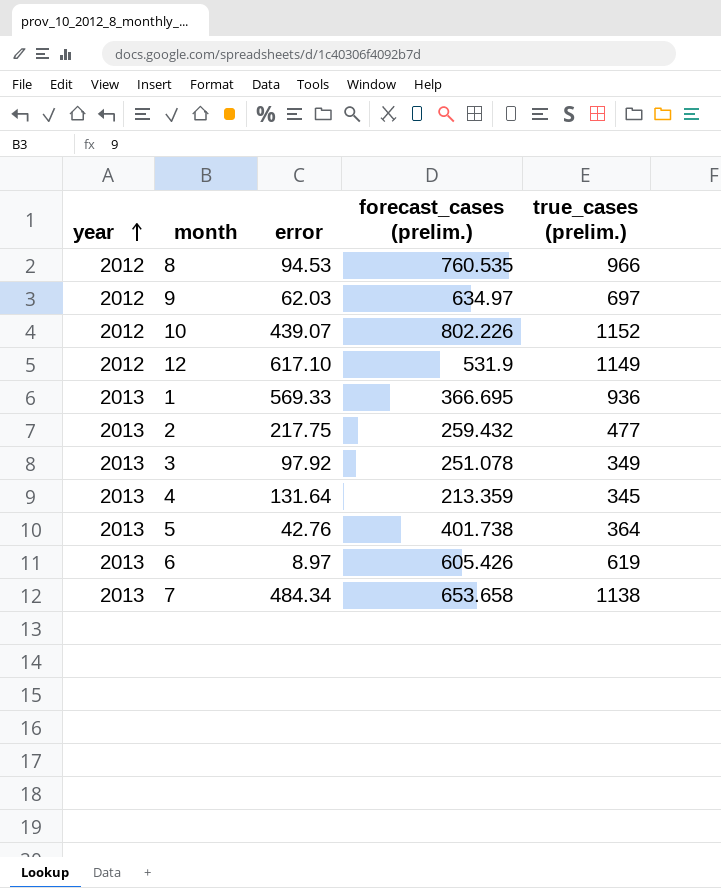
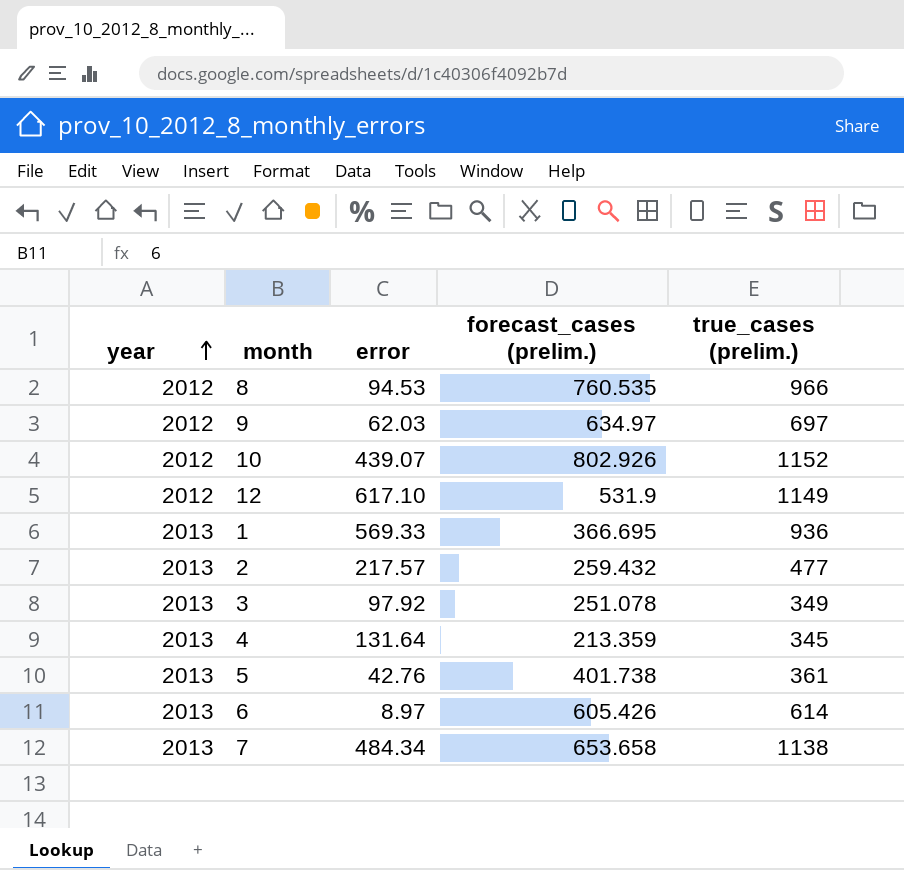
10 | forecast_cases (prelim.): 802.226 -> 802.926
2 | error: 217.75 -> 217.57
5 | true_cases (prelim.): 364 -> 361
6 | true_cases (prelim.): 619 -> 614

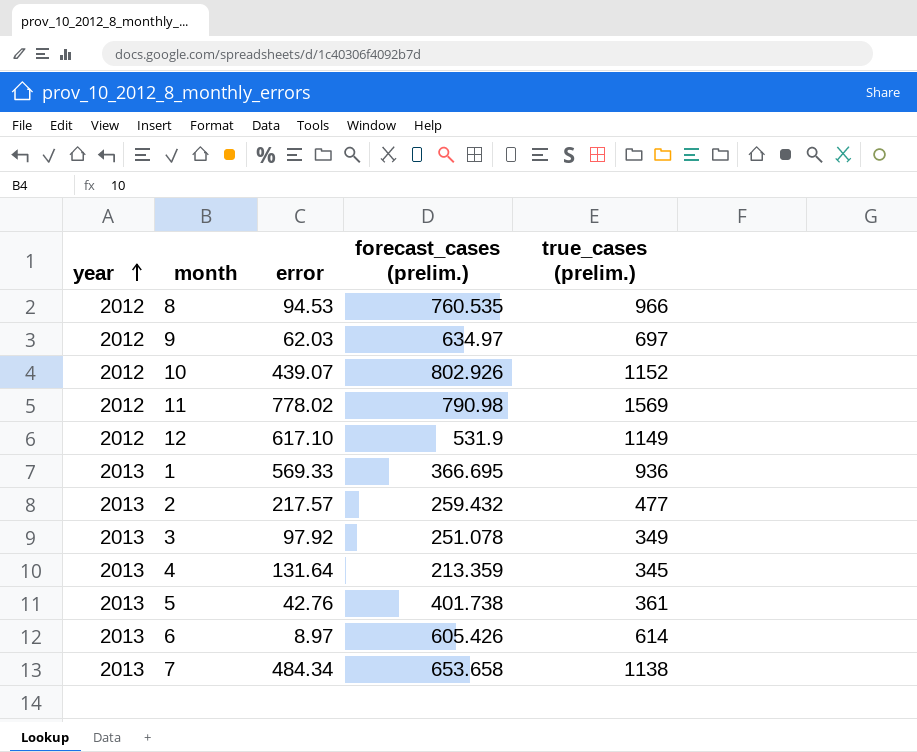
row 11: none -> 2012 | 778.02 | 790.98 | 1569

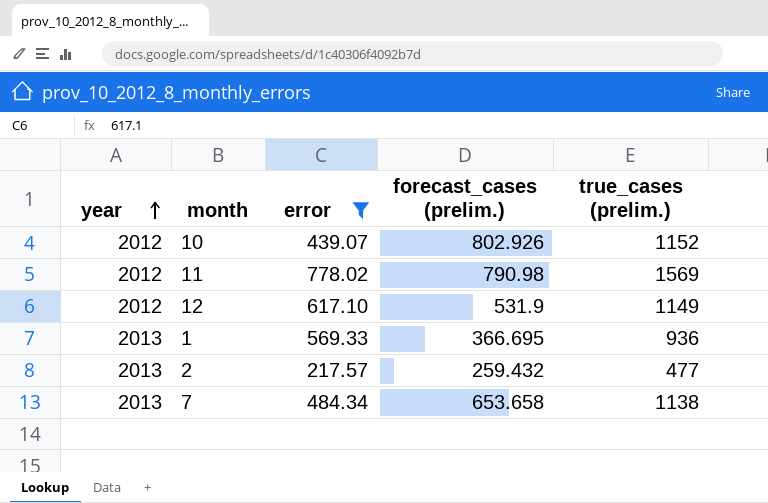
filter: none -> error >= 217.57

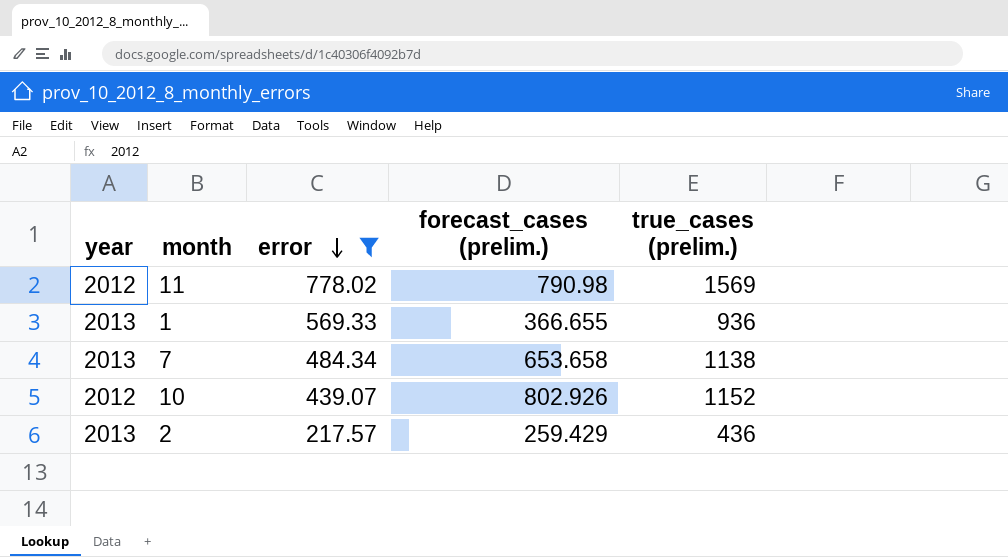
row order: year ascending -> error descending
row 12: 2012 | 617.10 | 531.9 | 1149 -> none
1 | forecast_cases (prelim.): 366.695 -> 366.655
2 | forecast_cases (prelim.): 259.432 -> 259.429
2 | true_cases (prelim.): 477 -> 436

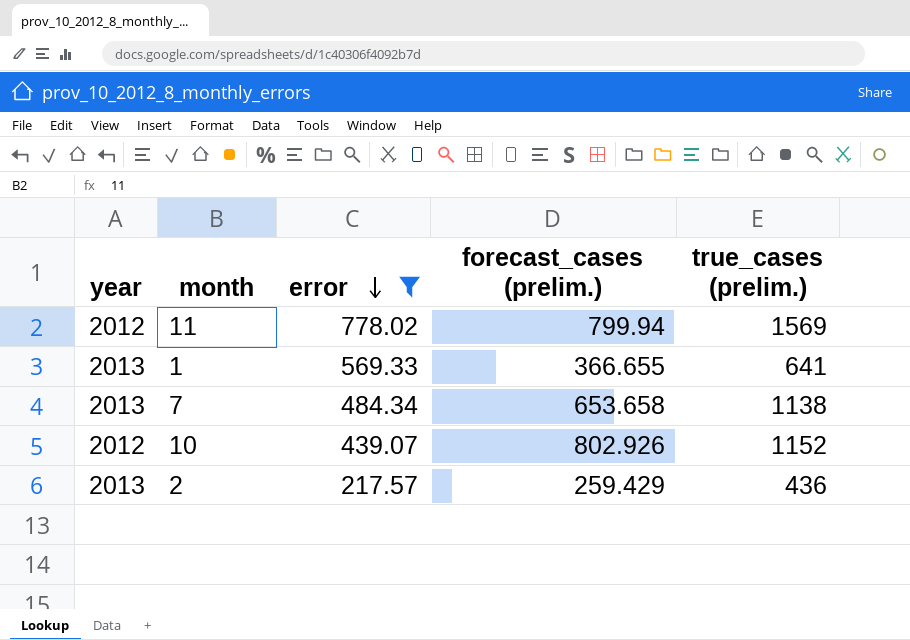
11 | forecast_cases (prelim.): 790.98 -> 799.94
1 | true_cases (prelim.): 936 -> 641

